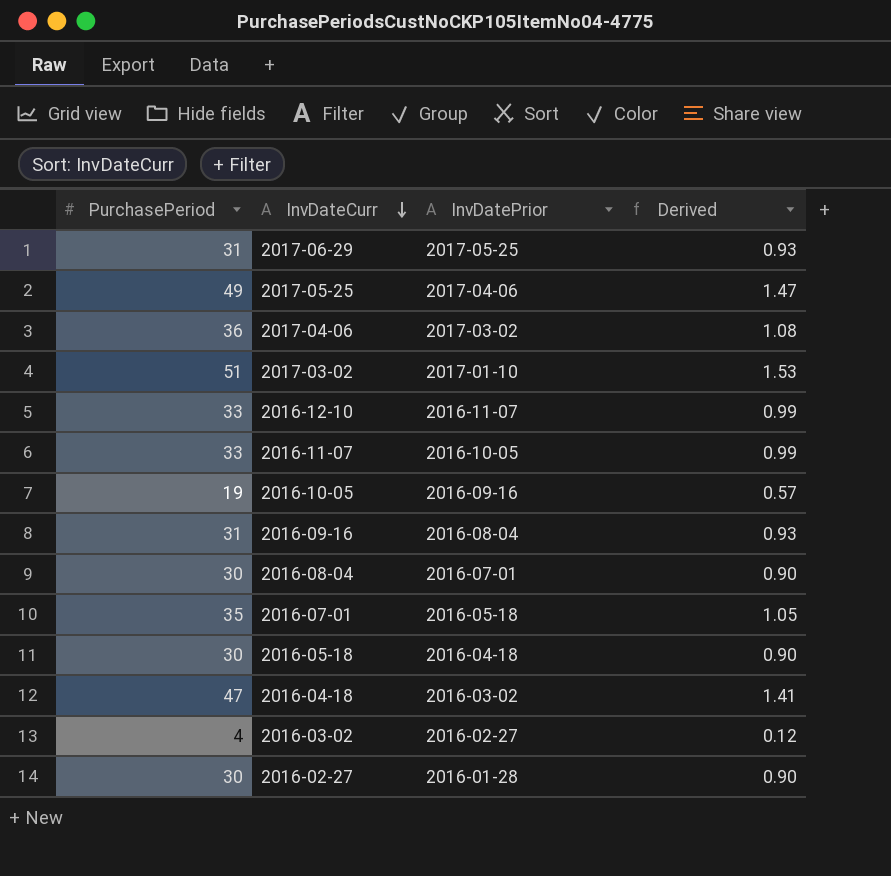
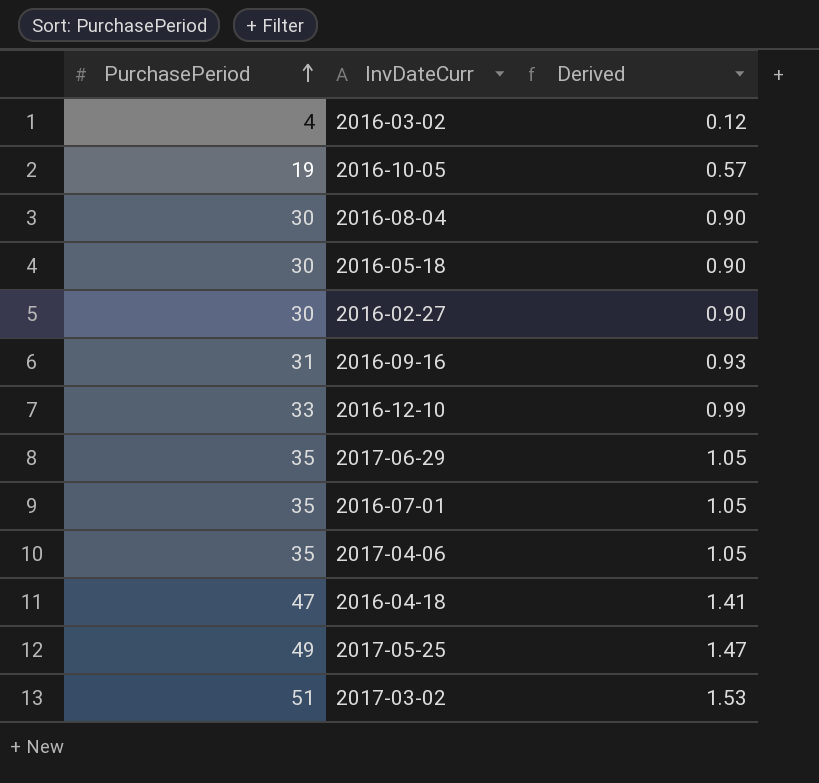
row order: InvDateCurr descending -> PurchasePeriod ascending
column InvDatePrior | position: 3 -> none
row 2016-11-07: 33 | 2016-10-05 | 0.99 -> none
2017-06-29 | PurchasePeriod: 31 -> 35
2017-06-29 | Derived: 0.93 -> 1.05
2017-04-06 | PurchasePeriod: 36 -> 35
2017-04-06 | Derived: 1.08 -> 1.05

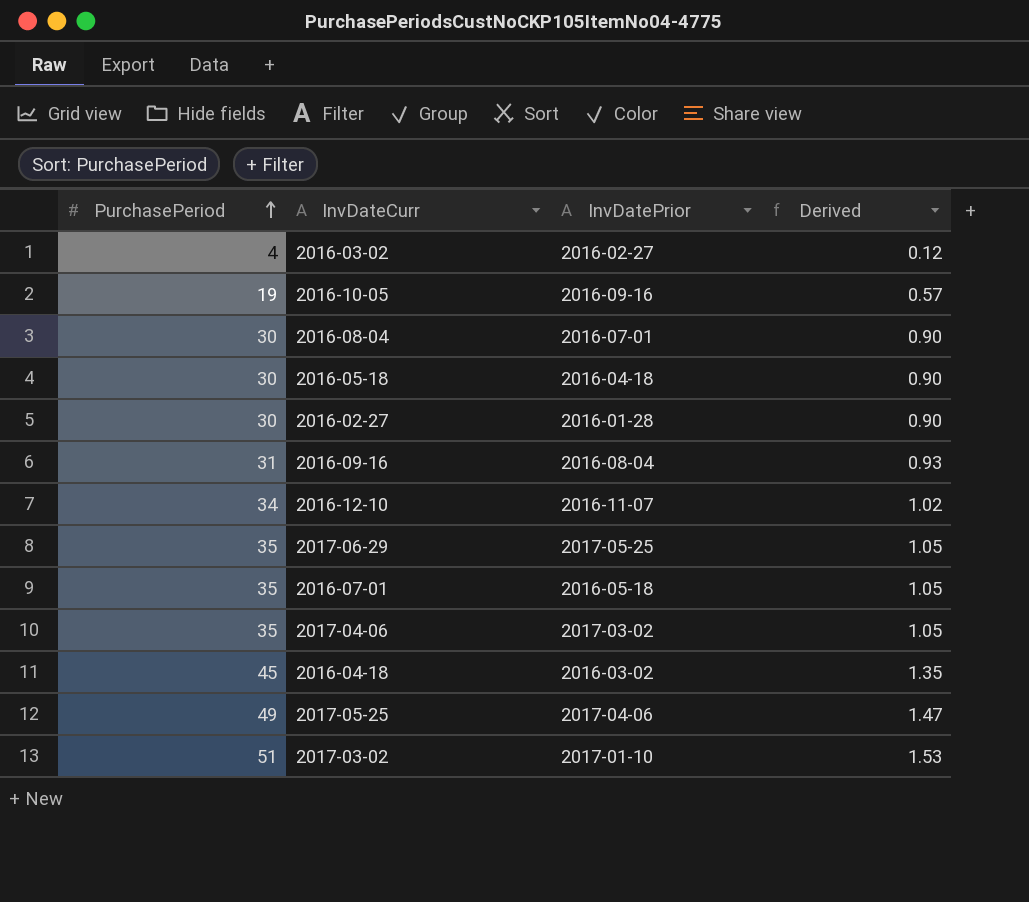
column InvDatePrior | position: none -> 3
2016-12-10 | PurchasePeriod: 33 -> 34
2016-12-10 | Derived: 0.99 -> 1.02
2016-04-18 | PurchasePeriod: 47 -> 45
2016-04-18 | Derived: 1.41 -> 1.35

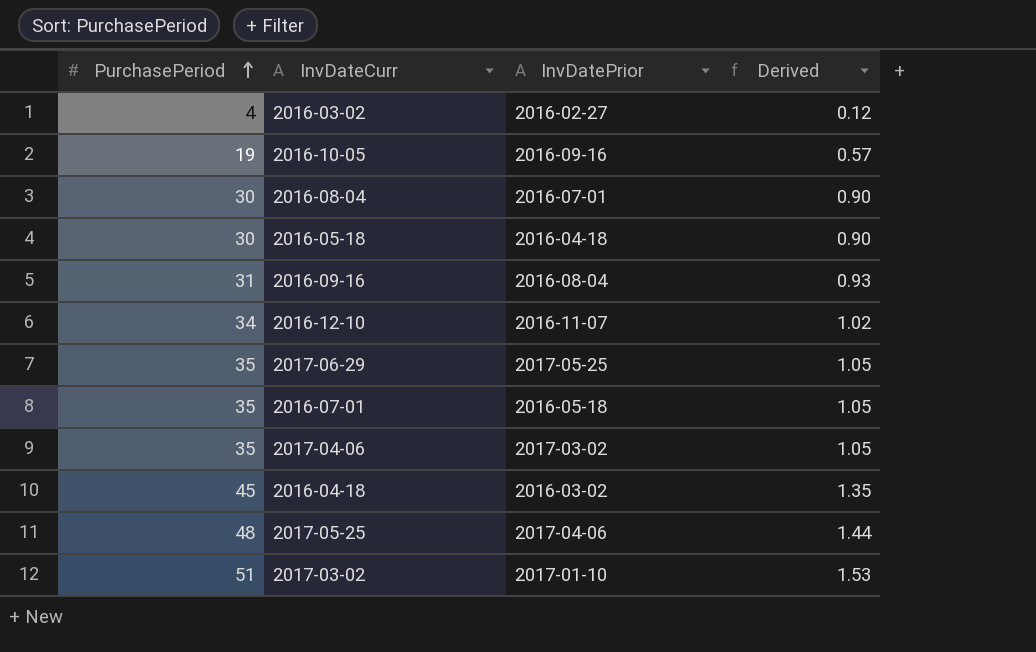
row 2016-02-27: 30 | 2016-01-28 | 0.90 -> none
2017-05-25 | PurchasePeriod: 49 -> 48
2017-05-25 | Derived: 1.47 -> 1.44

